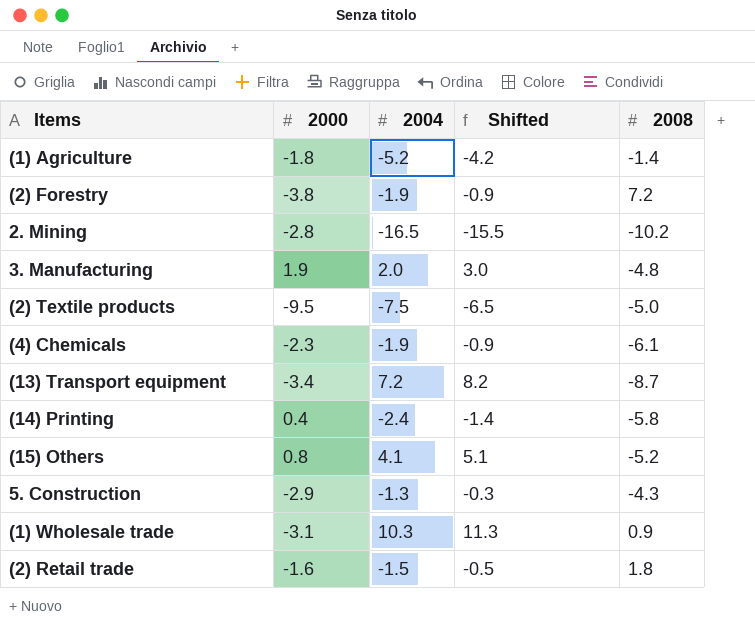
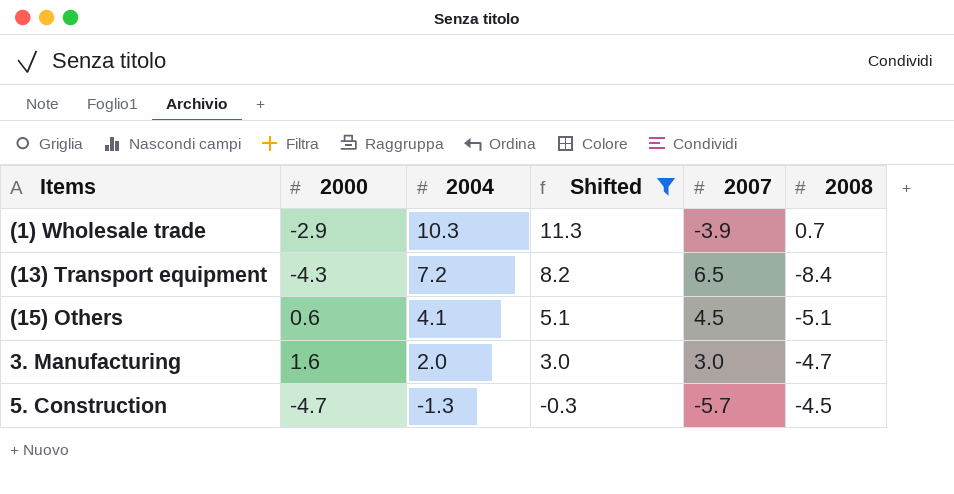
filter: none -> Shifted >= -0.3
row order: none -> 2004 descending
column 2007 | position: none -> 5
(1) Wholesale trade | 2000: -3.1 -> -2.9
(1) Wholesale trade | 2008: 0.9 -> 0.7
(13) Transport equipment | 2000: -3.4 -> -4.3
(13) Transport equipment | 2008: -8.7 -> -8.4
(15) Others | 2000: 0.8 -> 0.6
(15) Others | 2008: -5.2 -> -5.1
3. Manufacturing | 2000: 1.9 -> 1.6
3. Manufacturing | 2008: -4.8 -> -4.7
5. Construction | 2000: -2.9 -> -4.7
5. Construction | 2008: -4.3 -> -4.5

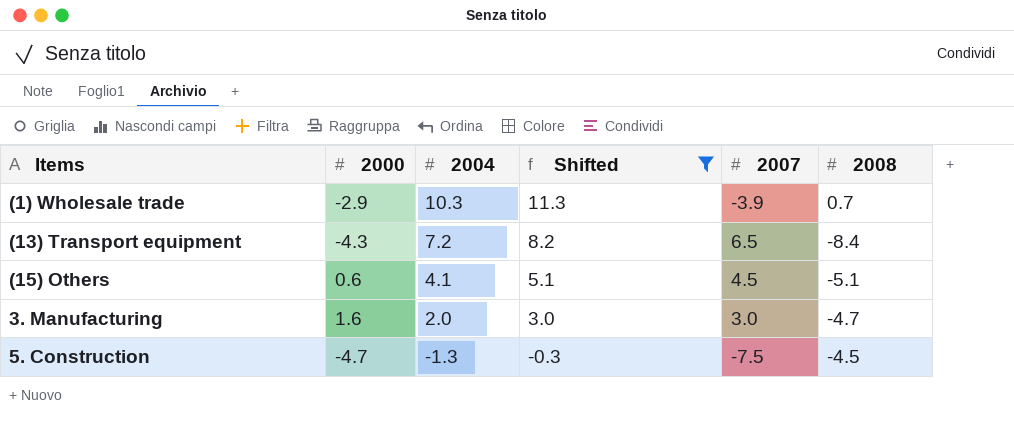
5. Construction | 2007: -5.7 -> -7.5

